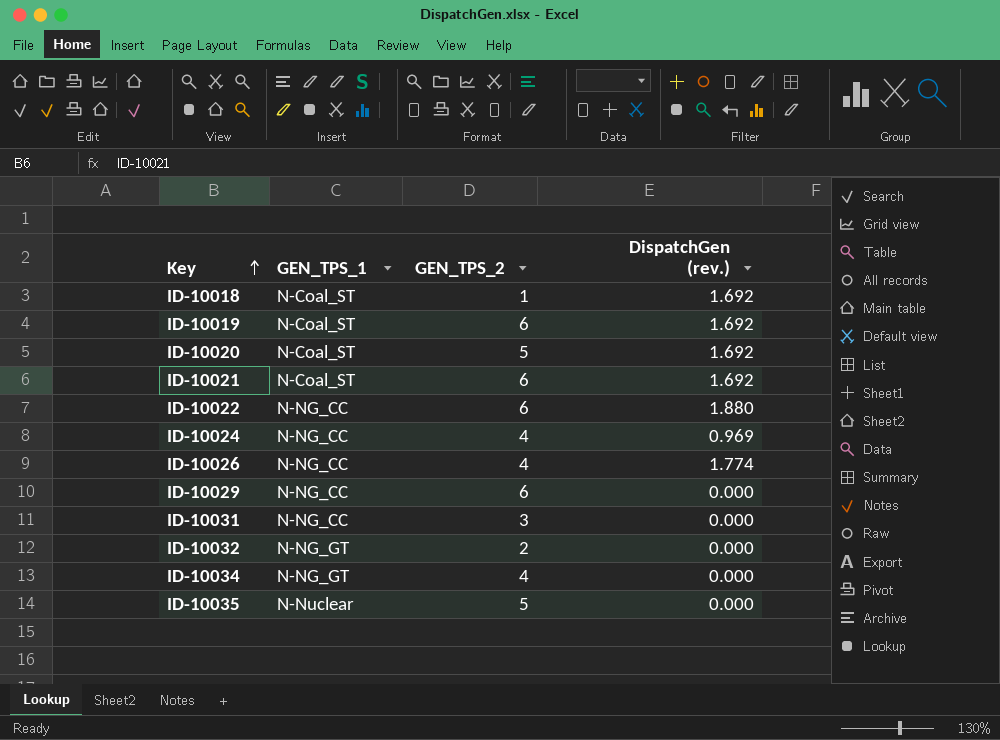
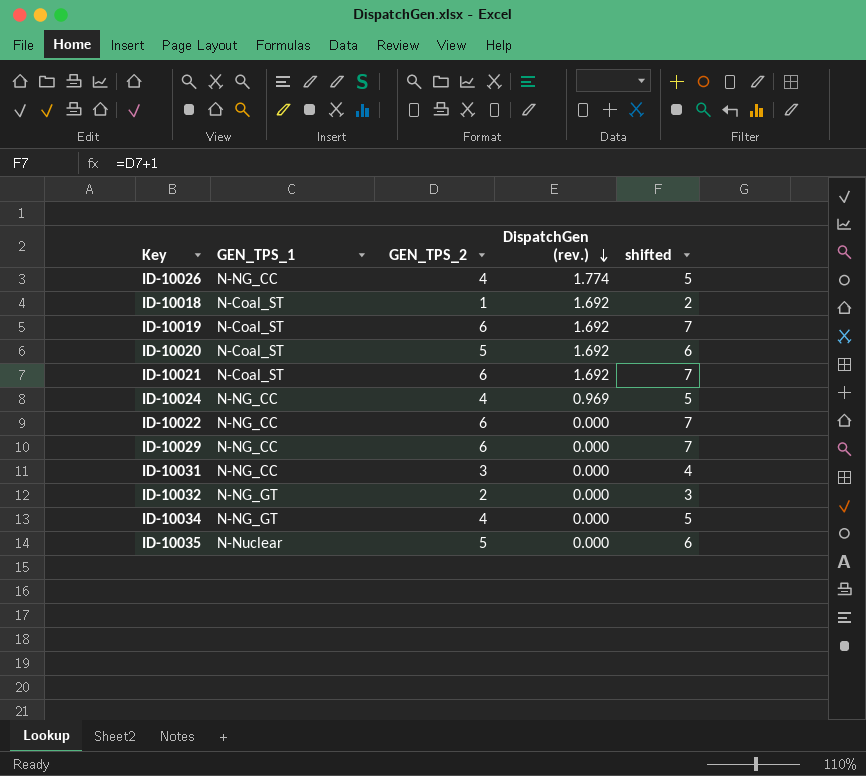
row order: Key ascending -> DispatchGen (rev.) descending
column shifted | formula: none -> [GEN_TPS_2] + 1
ID-10022 | DispatchGen (rev.): 1.880 -> 0.000

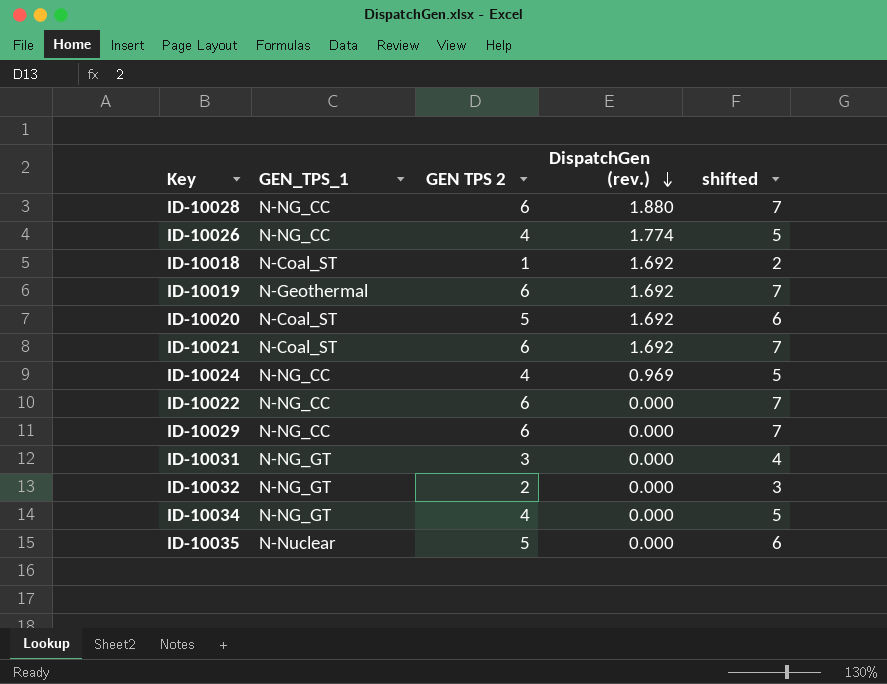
column name: GEN_TPS_2 -> GEN TPS 2
row ID-10028: none -> N-NG_CC | 6 | 1.880 | 7
ID-10019 | GEN_TPS_1: N-Coal_ST -> N-Geothermal
ID-10031 | GEN_TPS_1: N-NG_CC -> N-NG_GT

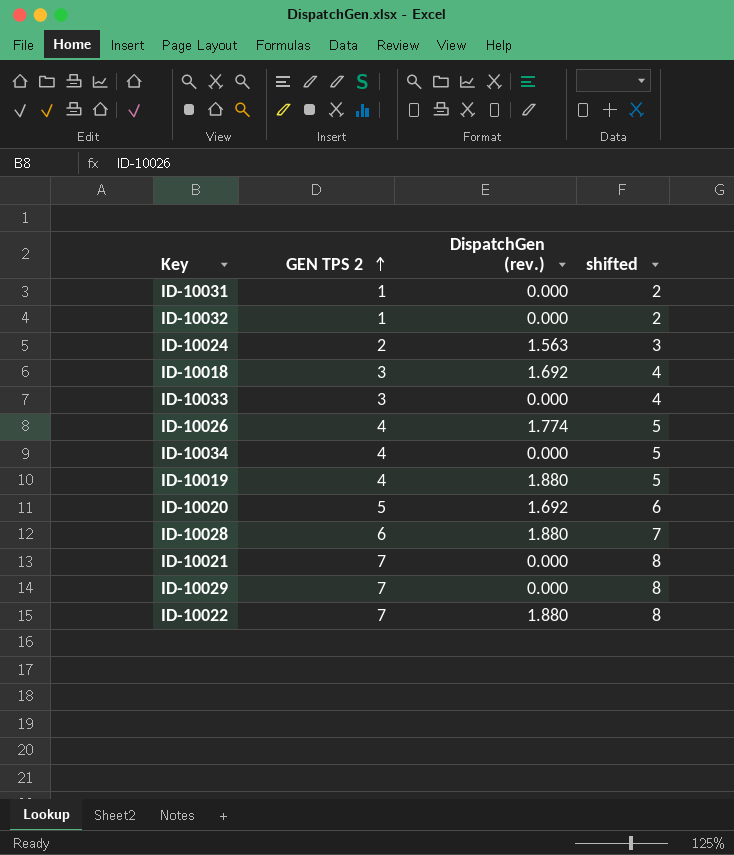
row order: DispatchGen (rev.) descending -> GEN TPS 2 ascending
column GEN_TPS_1 | position: 2 -> none
row ID-10035: N-Nuclear | 5 | 0.000 | 6 -> none
ID-10031 | GEN TPS 2: 3 -> 1
ID-10031 | shifted: 4 -> 2
ID-10032 | GEN TPS 2: 2 -> 1
ID-10032 | shifted: 3 -> 2
ID-10024 | GEN TPS 2: 4 -> 2
ID-10024 | DispatchGen (rev.): 0.969 -> 1.563
ID-10024 | shifted: 5 -> 3
ID-10018 | GEN TPS 2: 1 -> 3
ID-10018 | shifted: 2 -> 4
row ID-10033: none -> 3 | 0.000 | 4
ID-10019 | GEN TPS 2: 6 -> 4
ID-10019 | DispatchGen (rev.): 1.692 -> 1.880
ID-10019 | shifted: 7 -> 5
ID-10021 | GEN TPS 2: 6 -> 7
ID-10021 | DispatchGen (rev.): 1.692 -> 0.000
ID-10021 | shifted: 7 -> 8
ID-10029 | GEN TPS 2: 6 -> 7
ID-10029 | shifted: 7 -> 8
ID-10022 | GEN TPS 2: 6 -> 7
ID-10022 | DispatchGen (rev.): 0.000 -> 1.880
ID-10022 | shifted: 7 -> 8

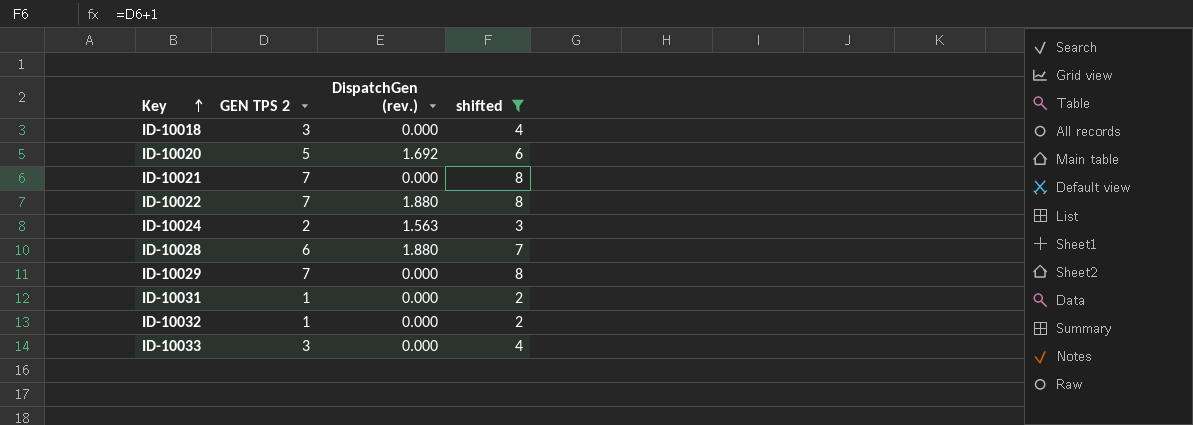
filter: none -> shifted != 5
row order: GEN TPS 2 ascending -> Key ascending
ID-10018 | DispatchGen (rev.): 1.692 -> 0.000

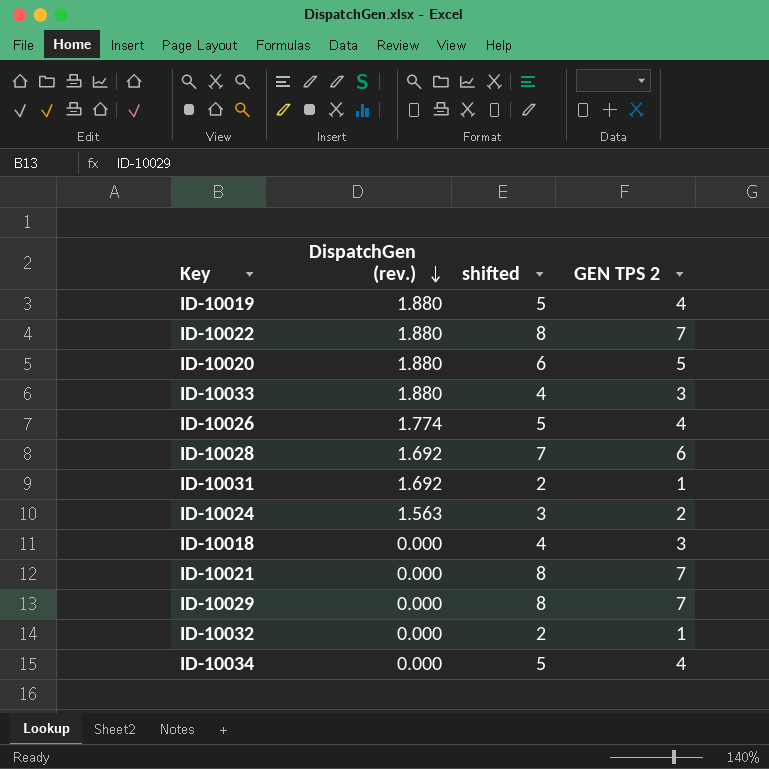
filter: shifted != 5 -> none
row order: Key ascending -> DispatchGen (rev.) descending
column GEN TPS 2 | position: 2 -> 4
ID-10020 | DispatchGen (rev.): 1.692 -> 1.880
ID-10033 | DispatchGen (rev.): 0.000 -> 1.880
ID-10028 | DispatchGen (rev.): 1.880 -> 1.692
ID-10031 | DispatchGen (rev.): 0.000 -> 1.692

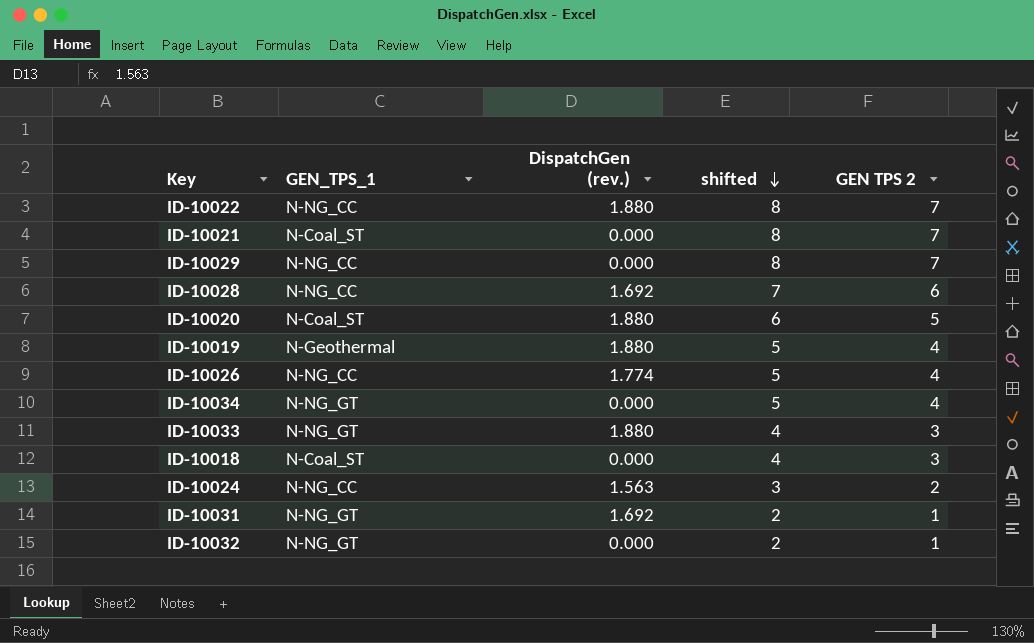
row order: DispatchGen (rev.) descending -> shifted descending
column GEN_TPS_1 | position: none -> 2

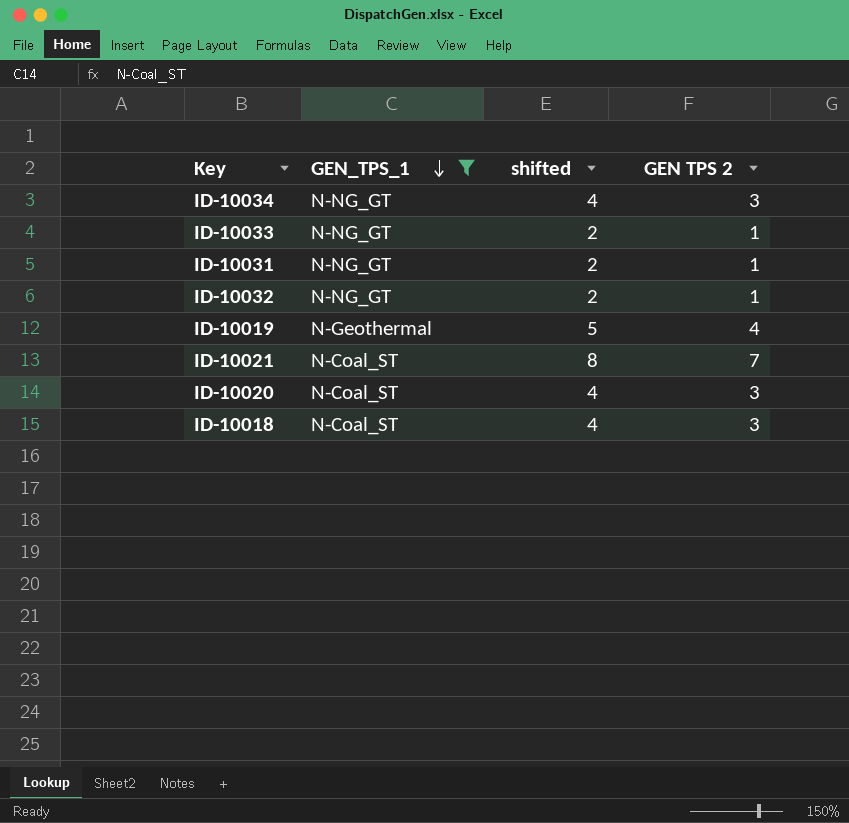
filter: none -> GEN_TPS_1 != N-NG_CC
row order: shifted descending -> GEN_TPS_1 descending
column DispatchGen (rev.) | position: 3 -> none
ID-10034 | shifted: 5 -> 4
ID-10034 | GEN TPS 2: 4 -> 3
ID-10033 | shifted: 4 -> 2
ID-10033 | GEN TPS 2: 3 -> 1
ID-10020 | shifted: 6 -> 4
ID-10020 | GEN TPS 2: 5 -> 3

